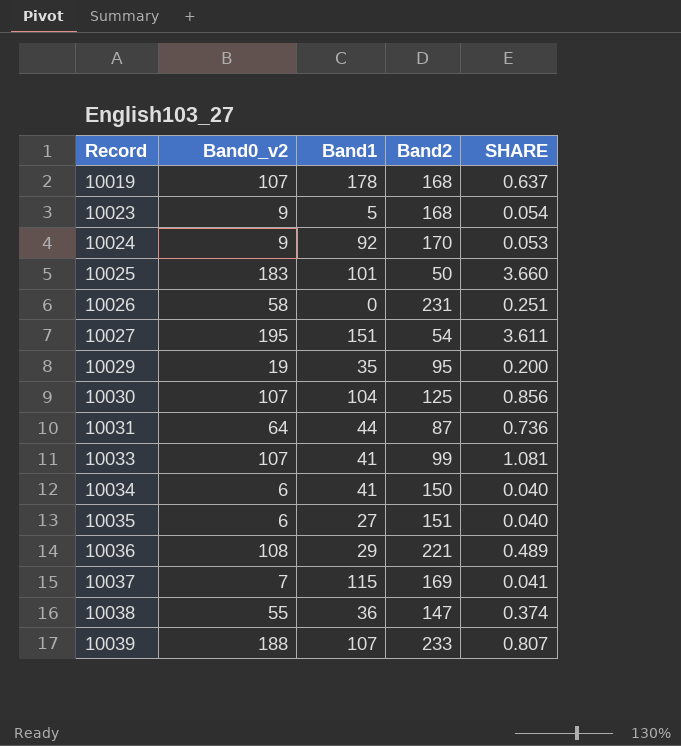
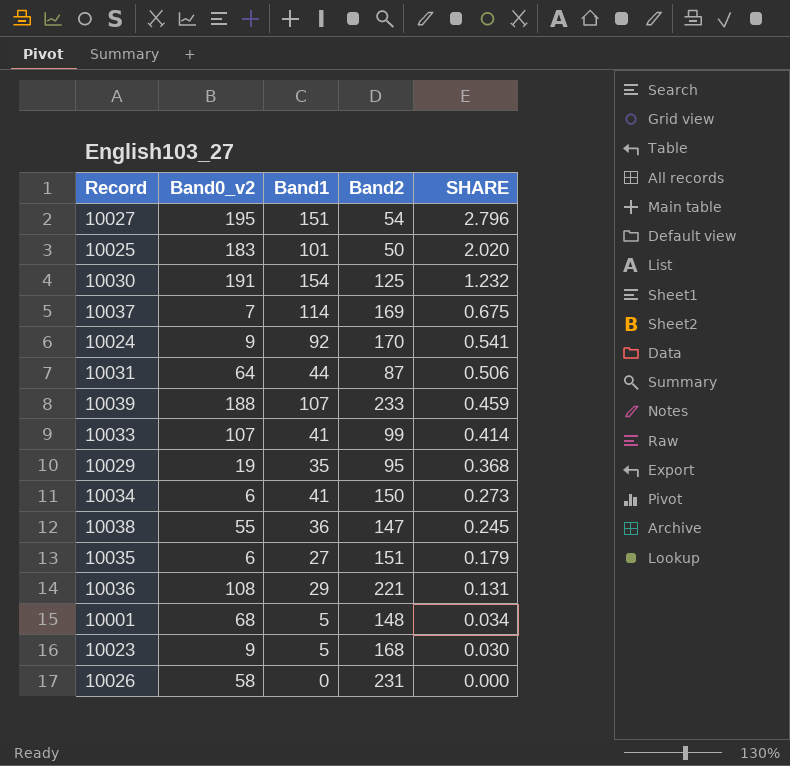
row order: Record ascending -> SHARE descending
column SHARE | formula: [Band0_v2] / [Band2] -> [Band1] / [Band2]
row 10019: 107 | 178 | 168 | 0.637 -> none
10030 | Band0_v2: 107 -> 191
10030 | Band1: 104 -> 154
10037 | Band1: 115 -> 114
row 10001: none -> 68 | 5 | 148 | 0.034

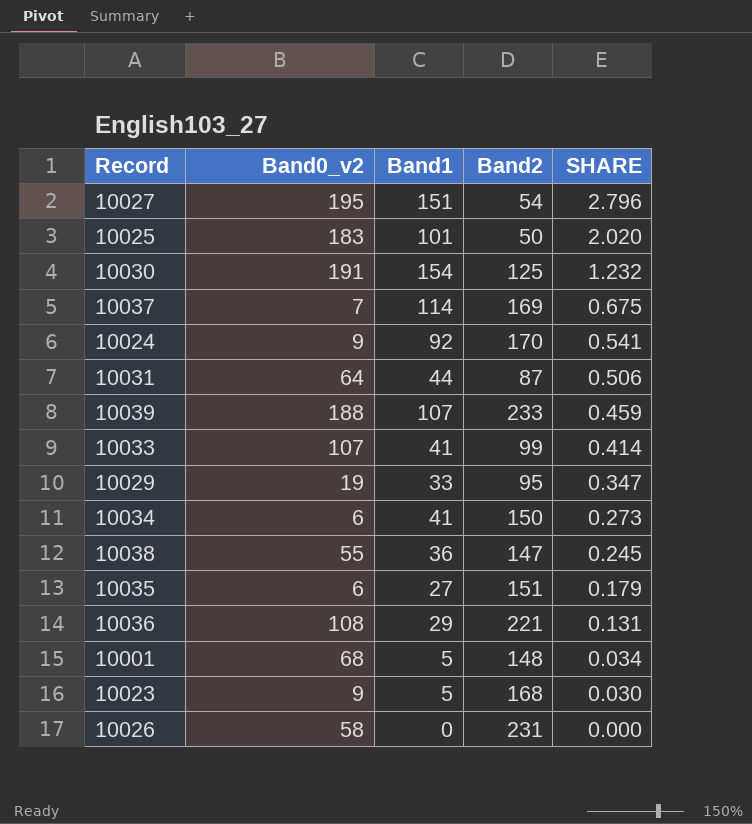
10029 | Band1: 35 -> 33
10029 | SHARE: 0.368 -> 0.347

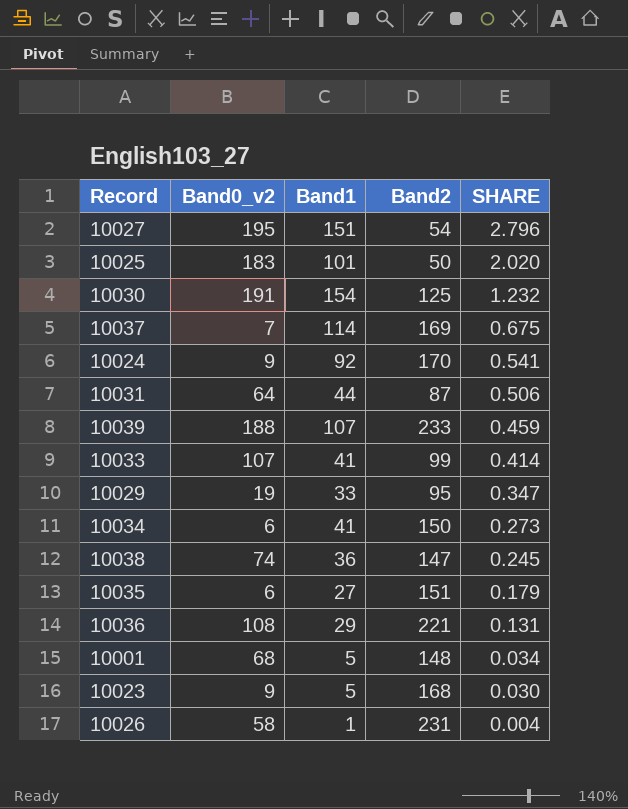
10038 | Band0_v2: 55 -> 74
10026 | Band1: 0 -> 1
10026 | SHARE: 0.000 -> 0.004

